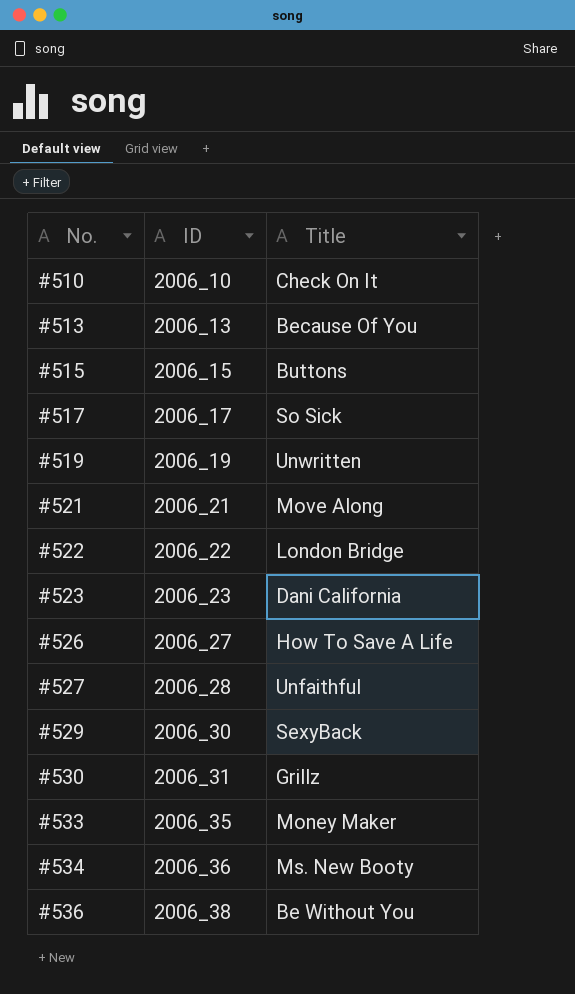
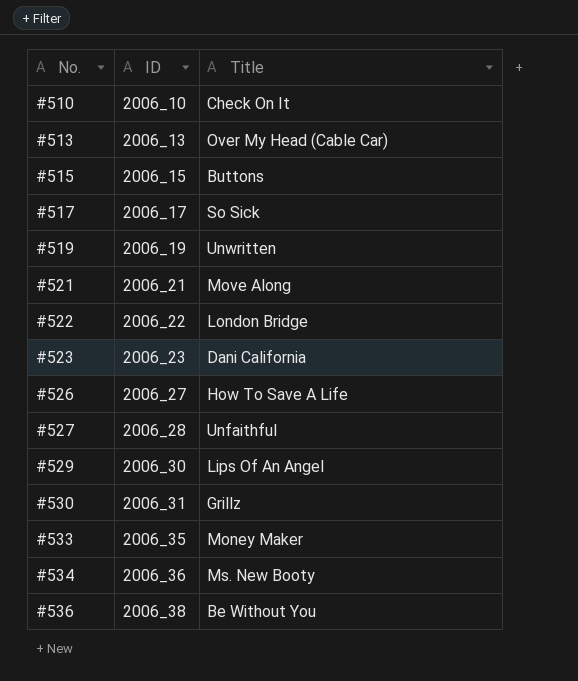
#513 | Title: Because Of You -> Over My Head (Cable Car)
#529 | Title: SexyBack -> Lips Of An Angel

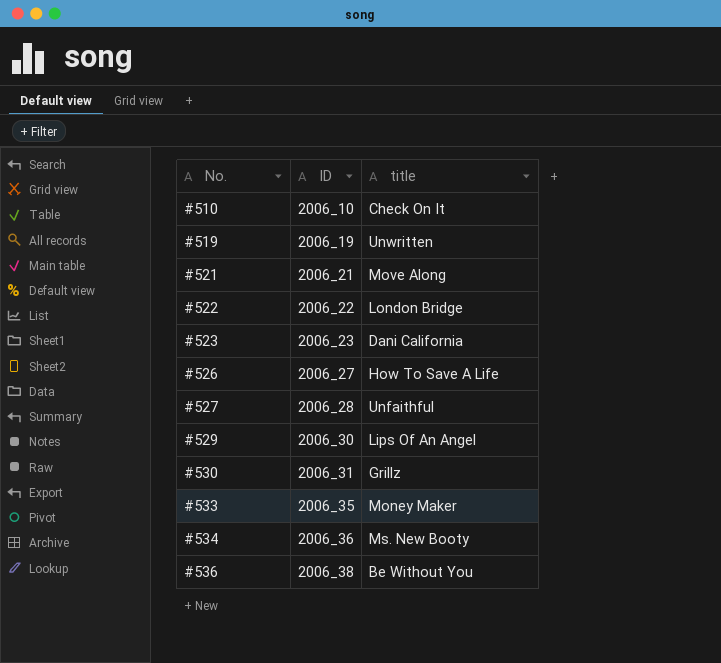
column name: Title -> title
row #513: 2006_13 | Over My Head (Cable Car) -> none
row #515: 2006_15 | Buttons -> none
row #517: 2006_17 | So Sick -> none

